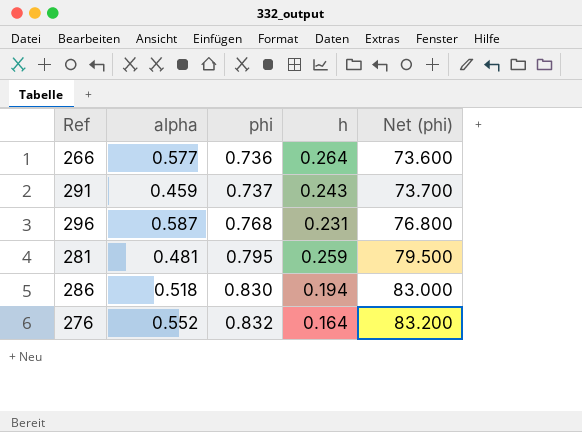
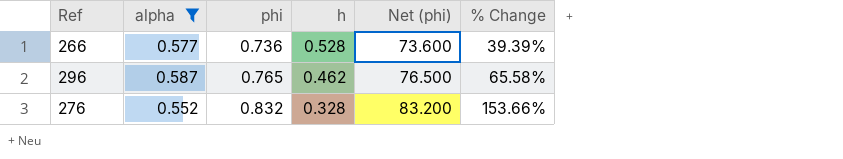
filter: none -> alpha >= 0.552
column % Change | formula: none -> ([phi] - [h]) / [h]
266 | h: 0.264 -> 0.528
296 | phi: 0.768 -> 0.765
296 | h: 0.231 -> 0.462
296 | Net (phi): 76.800 -> 76.500
276 | h: 0.164 -> 0.328

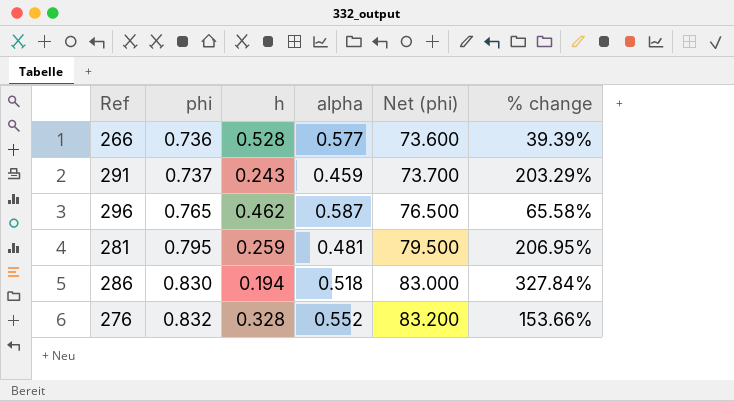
filter: alpha >= 0.552 -> none
column alpha | position: 2 -> 4
column name: % Change -> % change

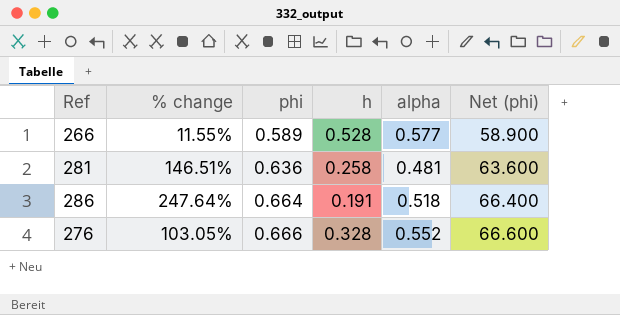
column % change | position: 6 -> 2
row 291: 0.737 | 0.243 | 0.459 | 73.700 | 203.29% -> none
row 296: 0.765 | 0.462 | 0.587 | 76.500 | 65.58% -> none
266 | % change: 39.39% -> 11.55%
266 | phi: 0.736 -> 0.589
266 | Net (phi): 73.600 -> 58.900
281 | % change: 206.95% -> 146.51%
281 | phi: 0.795 -> 0.636
281 | h: 0.259 -> 0.258
281 | Net (phi): 79.500 -> 63.600
286 | % change: 327.84% -> 247.64%
286 | phi: 0.830 -> 0.664
286 | h: 0.194 -> 0.191
286 | Net (phi): 83.000 -> 66.400
276 | % change: 153.66% -> 103.05%
276 | phi: 0.832 -> 0.666
276 | Net (phi): 83.200 -> 66.600

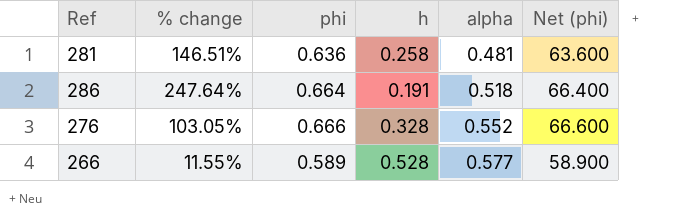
row order: phi ascending -> alpha ascending

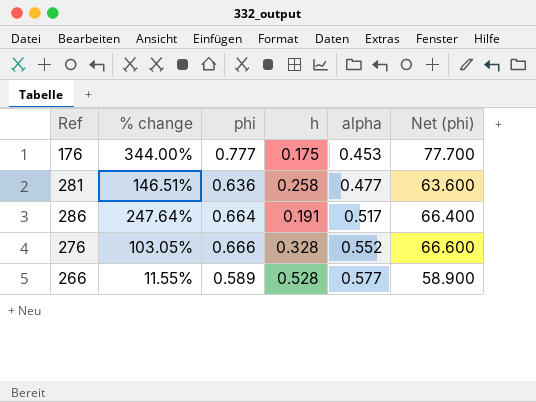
row 176: none -> 344.00% | 0.777 | 0.175 | 0.453 | 77.700
281 | alpha: 0.481 -> 0.477
286 | alpha: 0.518 -> 0.517

